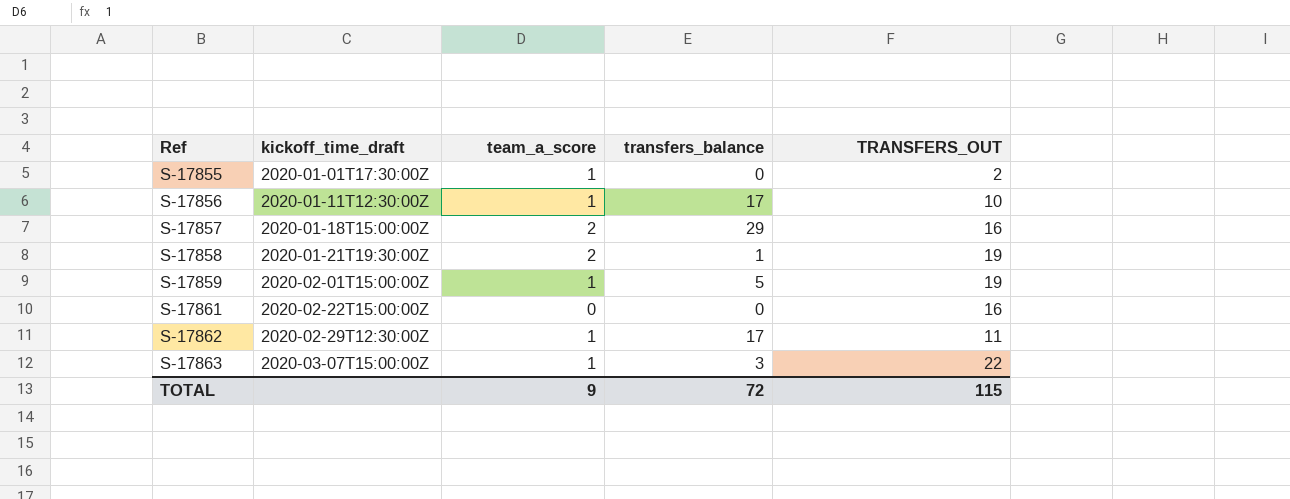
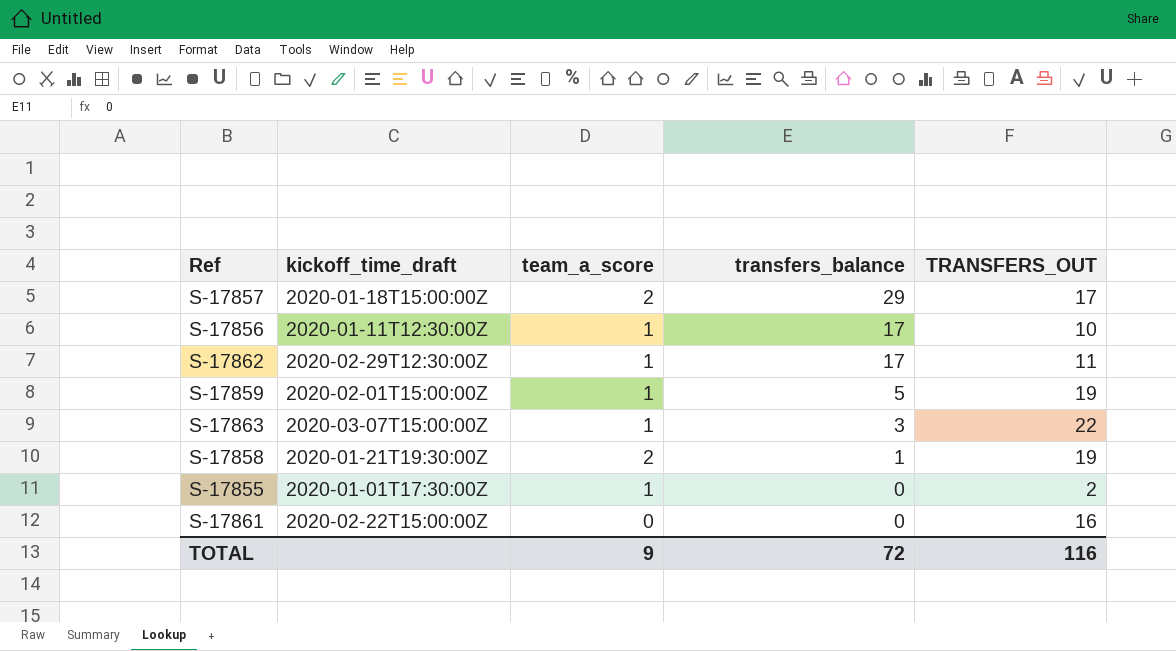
row order: Ref ascending -> transfers_balance descending
S-17857 | TRANSFERS_OUT: 16 -> 17
TOTAL | TRANSFERS_OUT: 115 -> 116

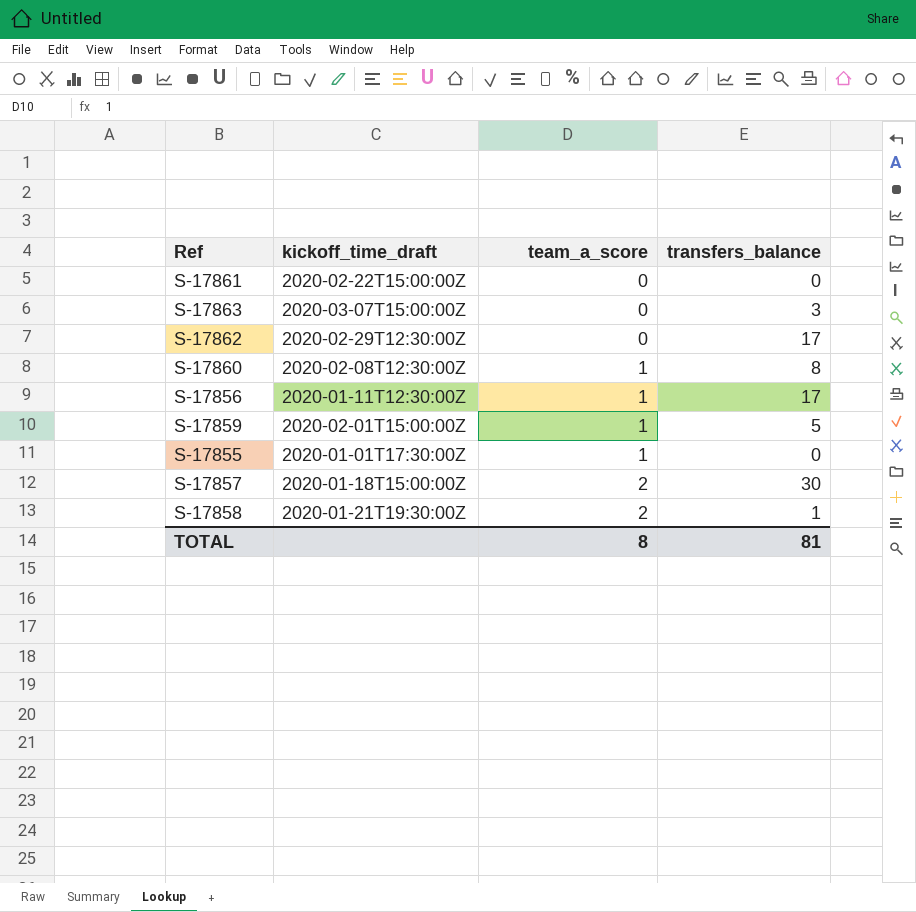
row order: transfers_balance descending -> team_a_score ascending
column TRANSFERS_OUT | position: 5 -> none
S-17863 | team_a_score: 1 -> 0
S-17862 | team_a_score: 1 -> 0
row S-17860: none -> 2020-02-08T12:30:00Z | 1 | 8
S-17857 | transfers_balance: 29 -> 30
TOTAL | team_a_score: 9 -> 8
TOTAL | transfers_balance: 72 -> 81

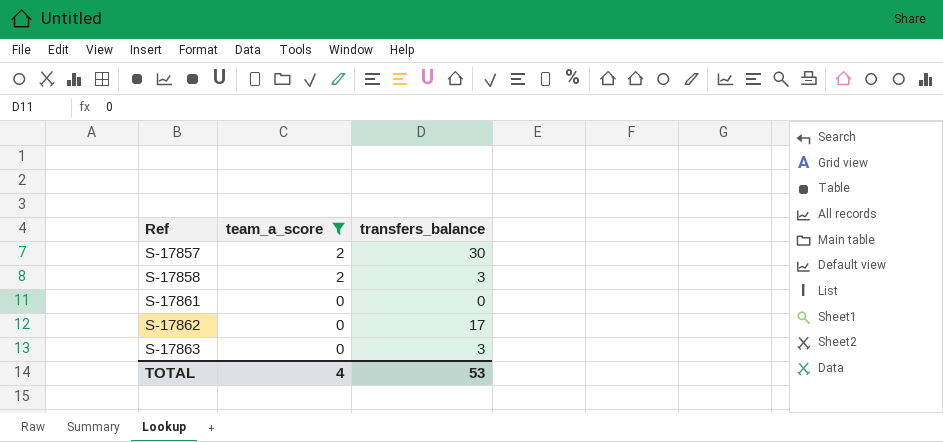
filter: none -> team_a_score != 1
row order: team_a_score ascending -> Ref ascending
column kickoff_time_draft | position: 2 -> none
S-17858 | transfers_balance: 1 -> 3
TOTAL | team_a_score: 8 -> 4
TOTAL | transfers_balance: 81 -> 53

